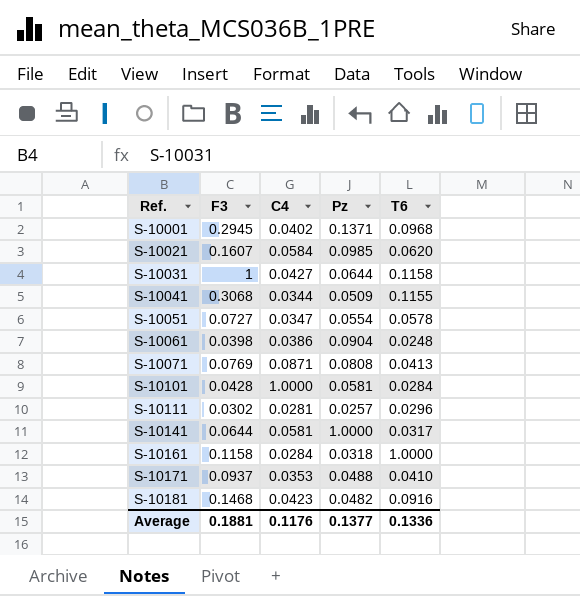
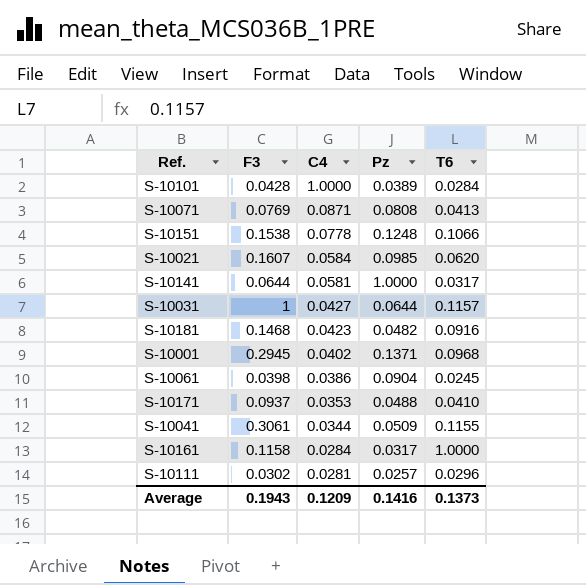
row order: Ref. ascending -> C4 descending
row S-10051: 0.0727 | 0.0347 | 0.0554 | 0.0578 -> none
S-10101 | Pz: 0.0581 -> 0.0389
row S-10151: none -> 0.1538 | 0.0778 | 0.1248 | 0.1066
S-10031 | T6: 0.1158 -> 0.1157
S-10061 | T6: 0.0248 -> 0.0245
S-10041 | F3: 0.3068 -> 0.3061
S-10161 | Pz: 0.0318 -> 0.0317
Average | F3: 0.1881 -> 0.1943
Average | C4: 0.1176 -> 0.1209
Average | Pz: 0.1377 -> 0.1416
Average | T6: 0.1336 -> 0.1373

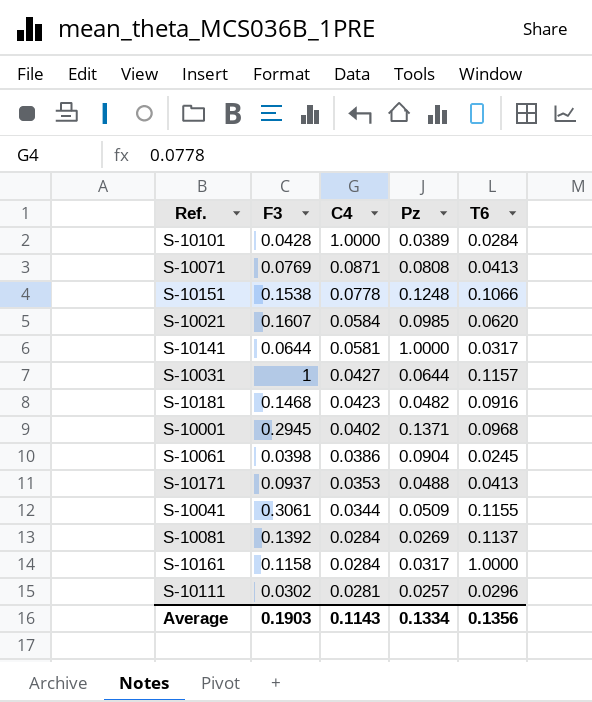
S-10171 | T6: 0.0410 -> 0.0413
row S-10081: none -> 0.1392 | 0.0284 | 0.0269 | 0.1137
Average | F3: 0.1943 -> 0.1903
Average | C4: 0.1209 -> 0.1143
Average | Pz: 0.1416 -> 0.1334
Average | T6: 0.1373 -> 0.1356

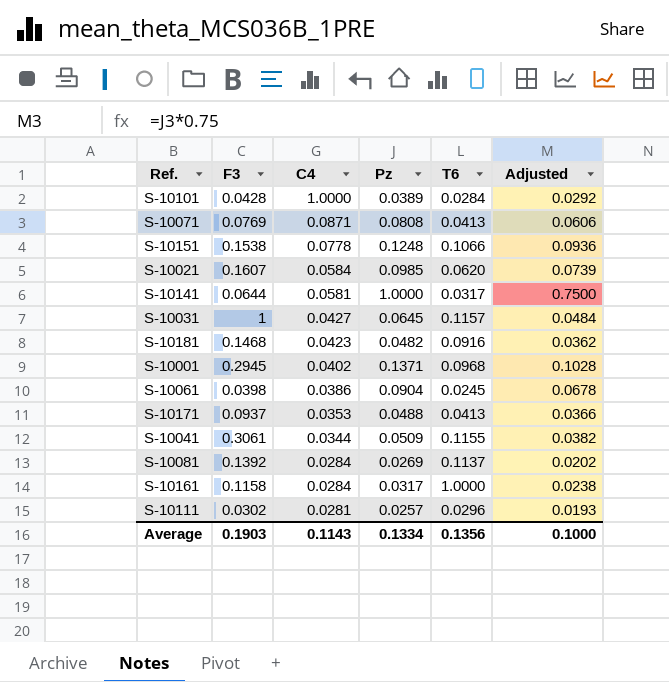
column Adjusted | formula: none -> [Pz] * 0.75
S-10031 | Pz: 0.0644 -> 0.0645

